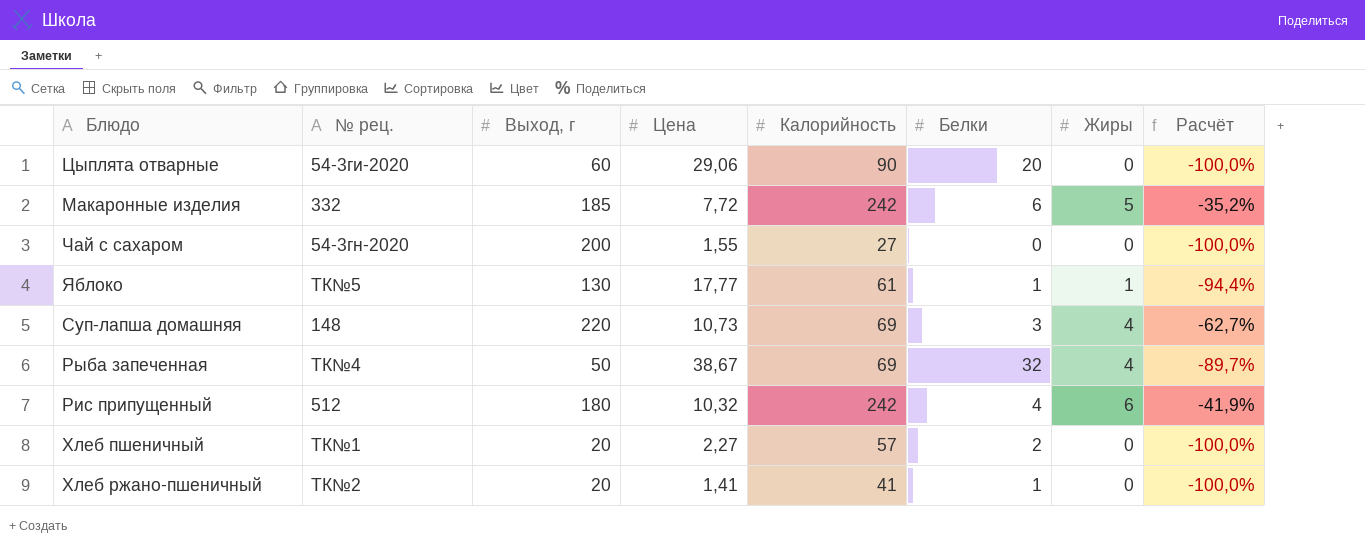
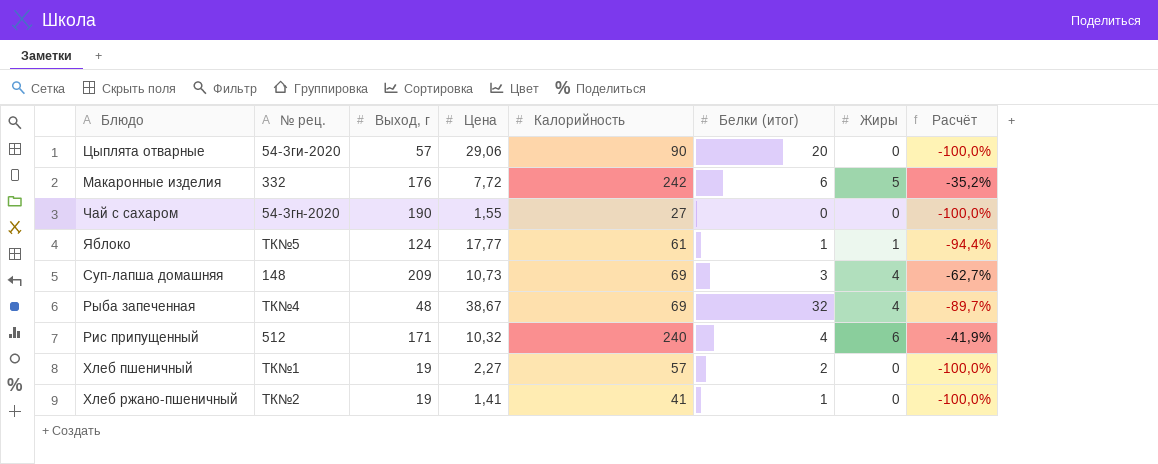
column name: Белки -> Белки (итог)
Цыплята отварные | Выход, г: 60 -> 57
Макаронные изделия | Выход, г: 185 -> 176
Чай с сахаром | Выход, г: 200 -> 190
Яблоко | Выход, г: 130 -> 124
Суп-лапша домашняя | Выход, г: 220 -> 209
Рыба запеченная | Выход, г: 50 -> 48
Рис припущенный | Выход, г: 180 -> 171
Рис припущенный | Калорийность: 242 -> 240
Хлеб пшеничный | Выход, г: 20 -> 19
Хлеб ржано-пшеничный | Выход, г: 20 -> 19

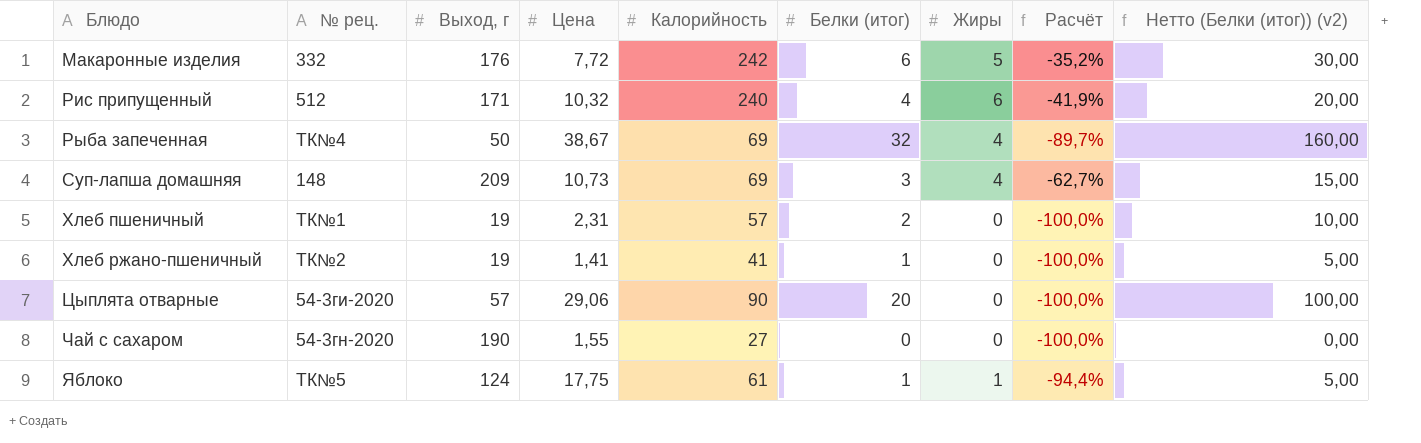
row order: none -> Блюдо ascending
column Нетто (Белки (итог)) (v2) | formula: none -> [Белки (итог)] * 5
Рыба запеченная | Выход, г: 48 -> 50
Хлеб пшеничный | Цена: 2,27 -> 2,31
Яблоко | Цена: 17,77 -> 17,75

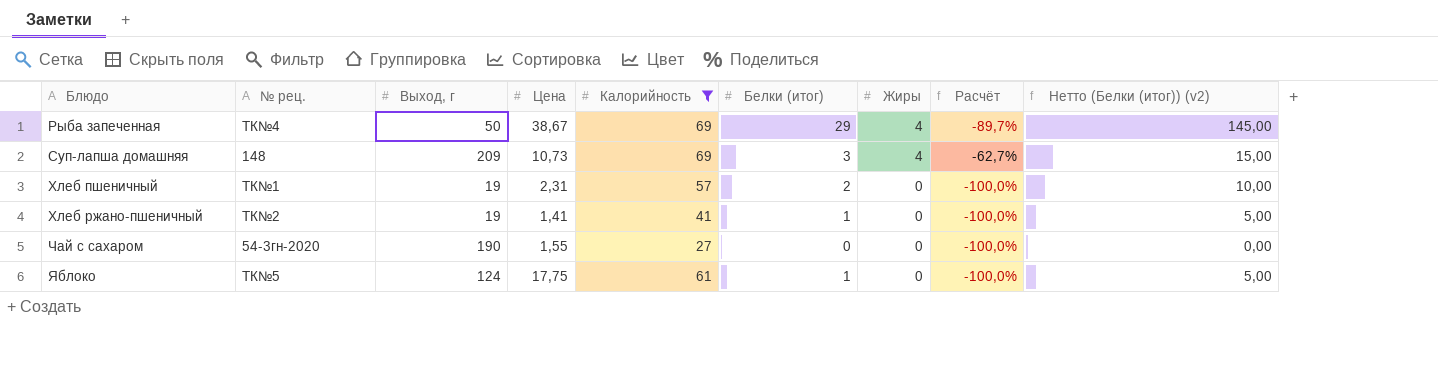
filter: none -> Калорийность <= 69
Рыба запеченная | Белки (итог): 32 -> 29
Рыба запеченная | Нетто (Белки (итог)) (v2): 160,00 -> 145,00
Яблоко | Жиры: 1 -> 0
Яблоко | Расчёт: -94,4% -> -100,0%

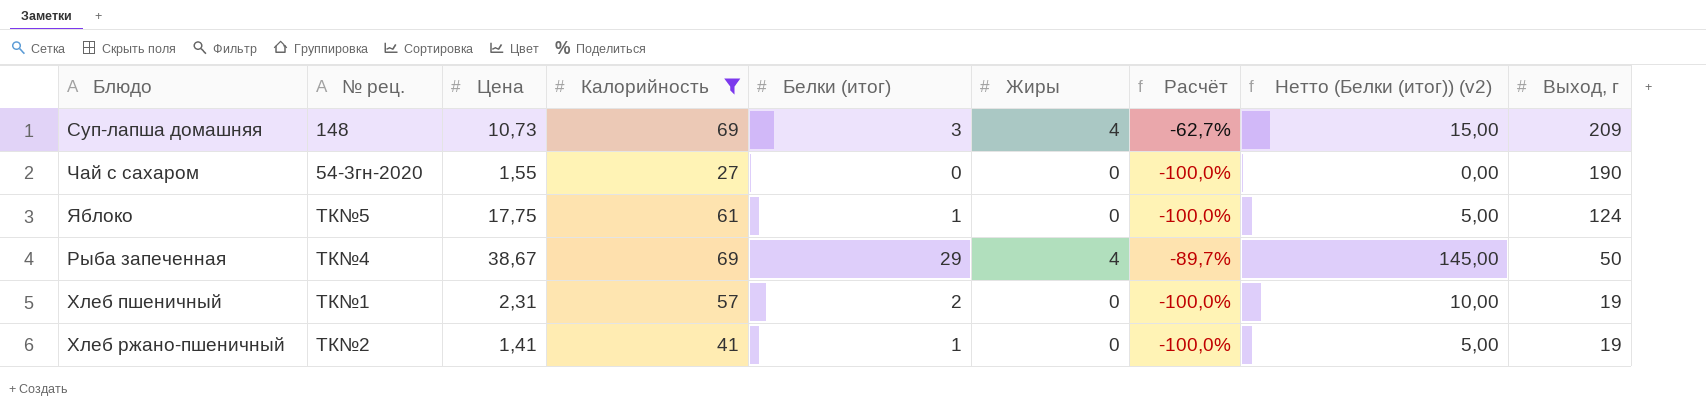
row order: Блюдо ascending -> Выход, г descending
column Выход, г | position: 3 -> 9

